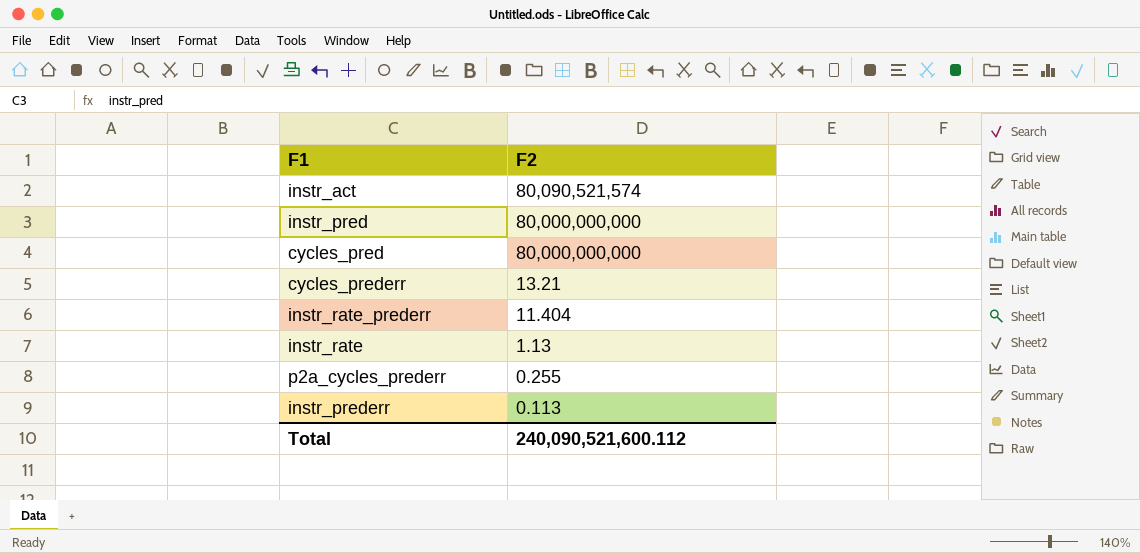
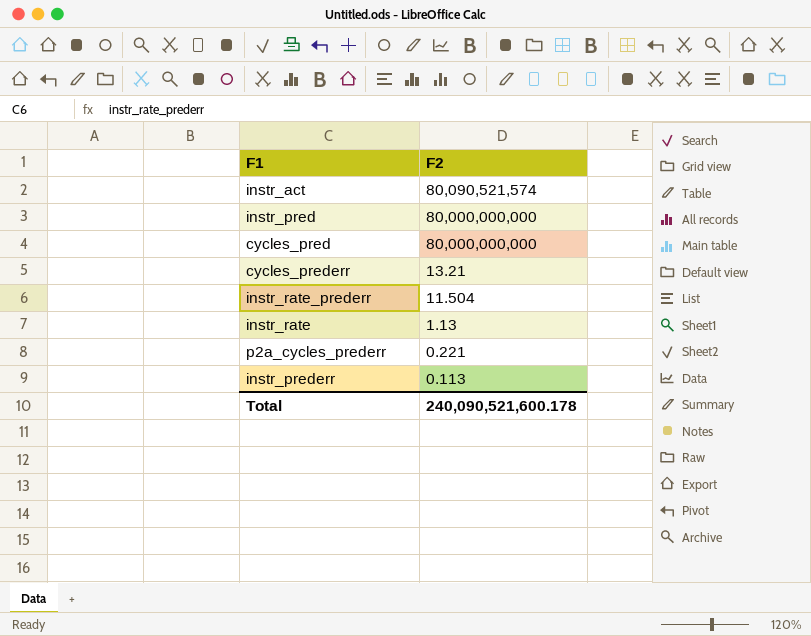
instr_rate_prederr | F2: 11.404 -> 11.504
p2a_cycles_prederr | F2: 0.255 -> 0.221
Total | F2: 240,090,521,600.112 -> 240,090,521,600.178

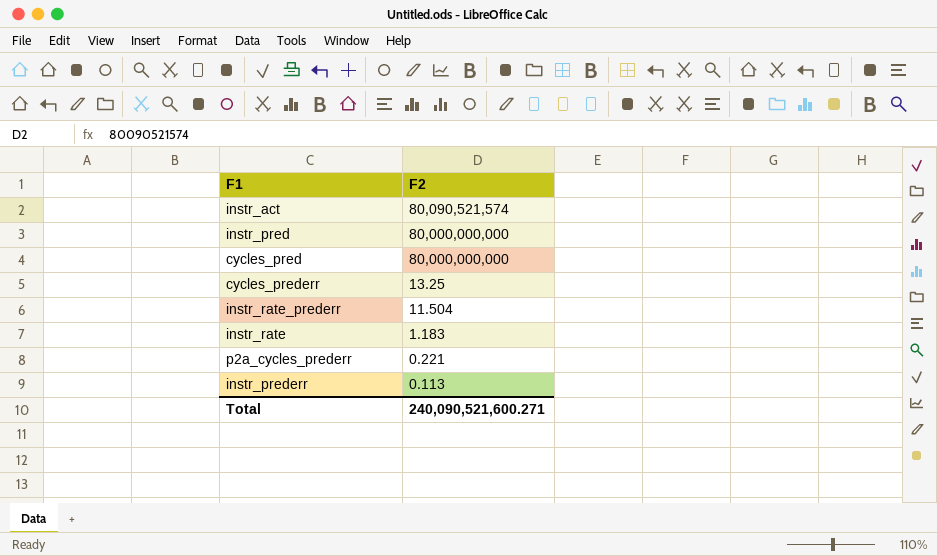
cycles_prederr | F2: 13.21 -> 13.25
instr_rate | F2: 1.13 -> 1.183
Total | F2: 240,090,521,600.178 -> 240,090,521,600.271

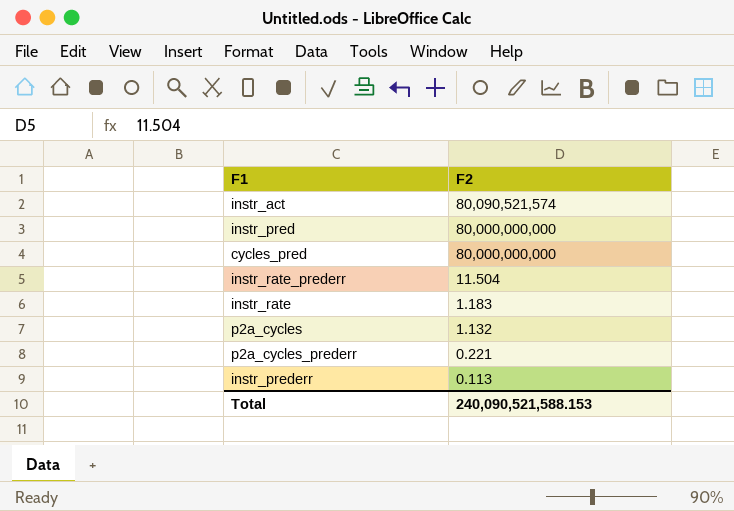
row cycles_prederr: 13.25 -> none
row p2a_cycles: none -> 1.132
Total | F2: 240,090,521,600.271 -> 240,090,521,588.153

